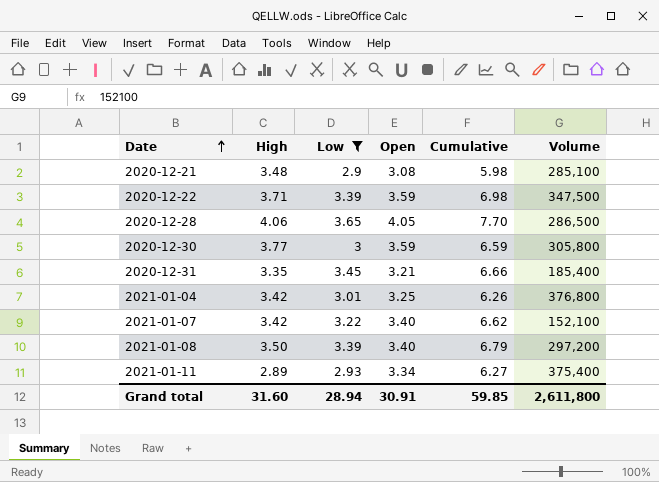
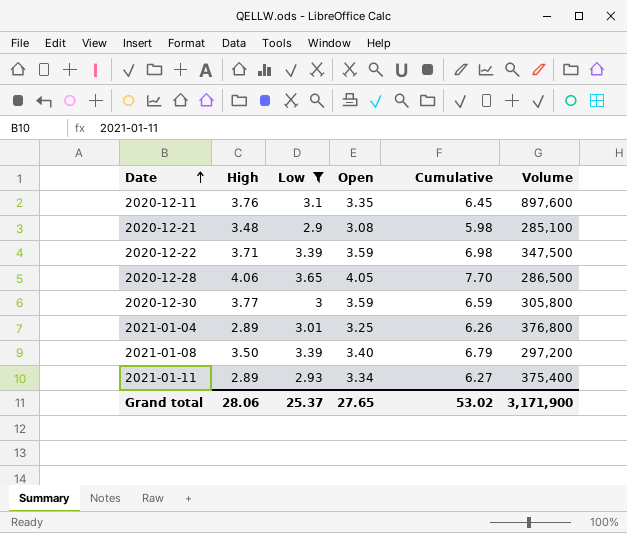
row 2020-12-31: 3.35 | 3.45 | 3.21 | 6.66 | 185,400 -> none
row 2021-01-07: 3.42 | 3.22 | 3.40 | 6.62 | 152,100 -> none
row 2020-12-11: none -> 3.76 | 3.1 | 3.35 | 6.45 | 897,600
2021-01-04 | High: 3.42 -> 2.89
Grand total | High: 31.60 -> 28.06
Grand total | Low: 28.94 -> 25.37
Grand total | Open: 30.91 -> 27.65
Grand total | Cumulative: 59.85 -> 53.02
Grand total | Volume: 2,611,800 -> 3,171,900

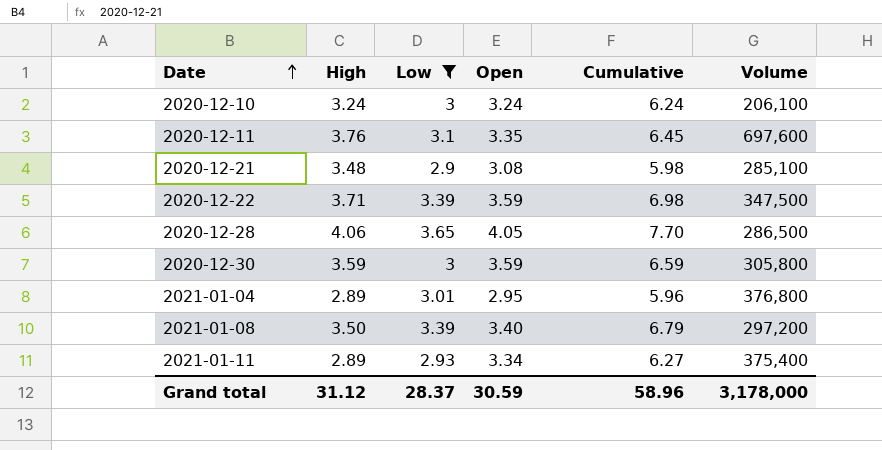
row 2020-12-10: none -> 3.24 | 3 | 3.24 | 6.24 | 206,100
2020-12-11 | Volume: 897,600 -> 697,600
2020-12-30 | High: 3.77 -> 3.59
2021-01-04 | Open: 3.25 -> 2.95
2021-01-04 | Cumulative: 6.26 -> 5.96
Grand total | High: 28.06 -> 31.12
Grand total | Low: 25.37 -> 28.37
Grand total | Open: 27.65 -> 30.59
Grand total | Cumulative: 53.02 -> 58.96
Grand total | Volume: 3,171,900 -> 3,178,000

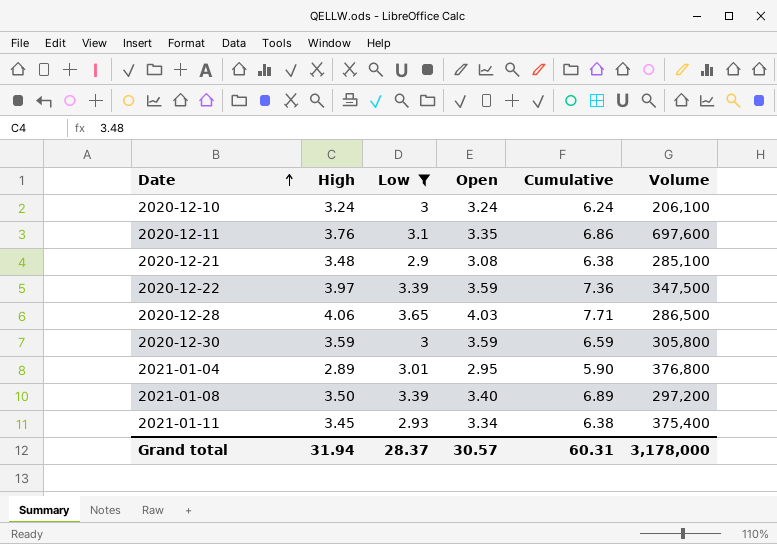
column Cumulative | formula: [Low] + [Open] -> [High] + [Low]
2020-12-22 | High: 3.71 -> 3.97
2020-12-28 | Open: 4.05 -> 4.03
2021-01-11 | High: 2.89 -> 3.45
Grand total | High: 31.12 -> 31.94
Grand total | Open: 30.59 -> 30.57
Grand total | Cumulative: 58.96 -> 60.31

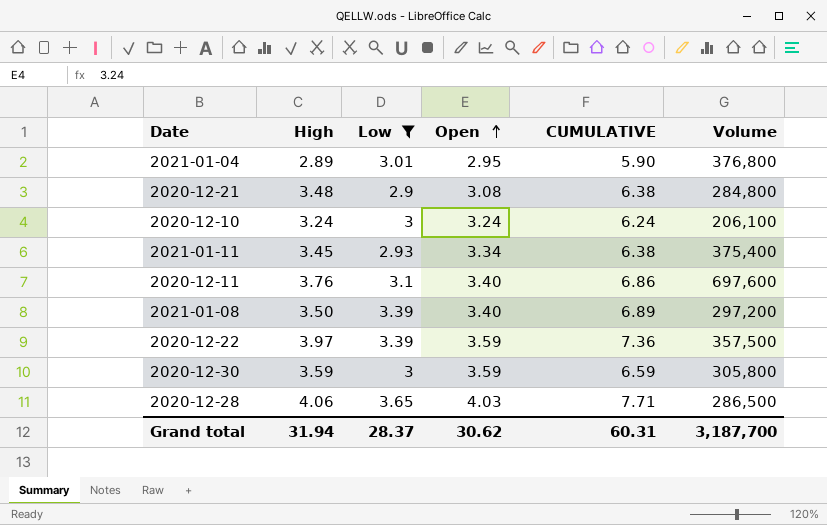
row order: Date ascending -> Open ascending
column name: Cumulative -> CUMULATIVE
2020-12-21 | Volume: 285,100 -> 284,800
2020-12-11 | Open: 3.35 -> 3.40
2020-12-22 | Volume: 347,500 -> 357,500
Grand total | Open: 30.57 -> 30.62
Grand total | Volume: 3,178,000 -> 3,187,700

